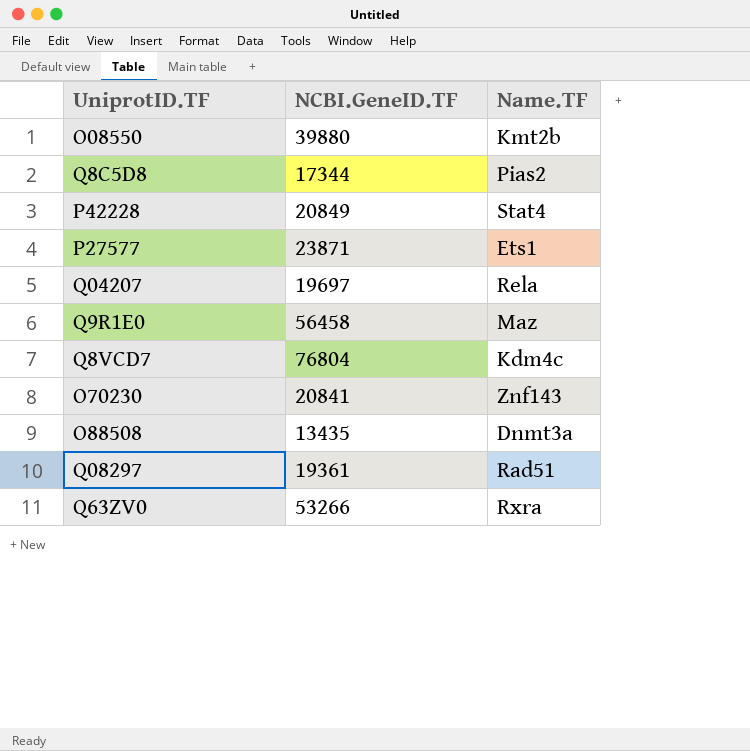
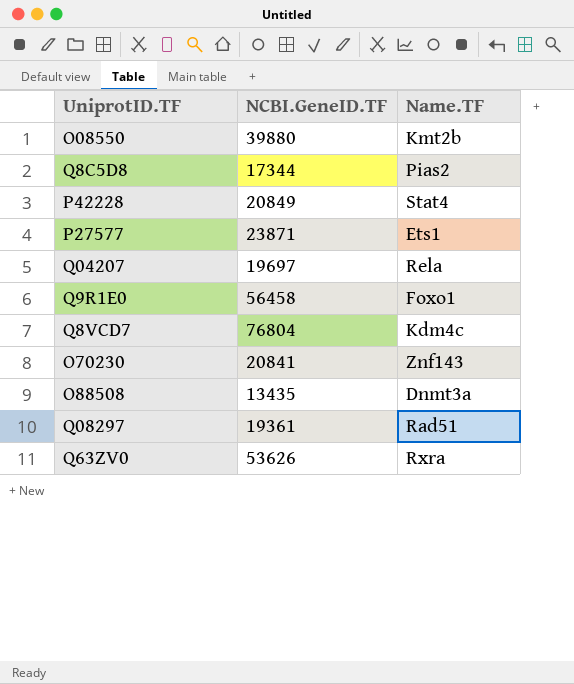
Q9R1E0 | Name.TF: Maz -> Foxo1
Q63ZV0 | NCBI.GeneID.TF: 53266 -> 53626

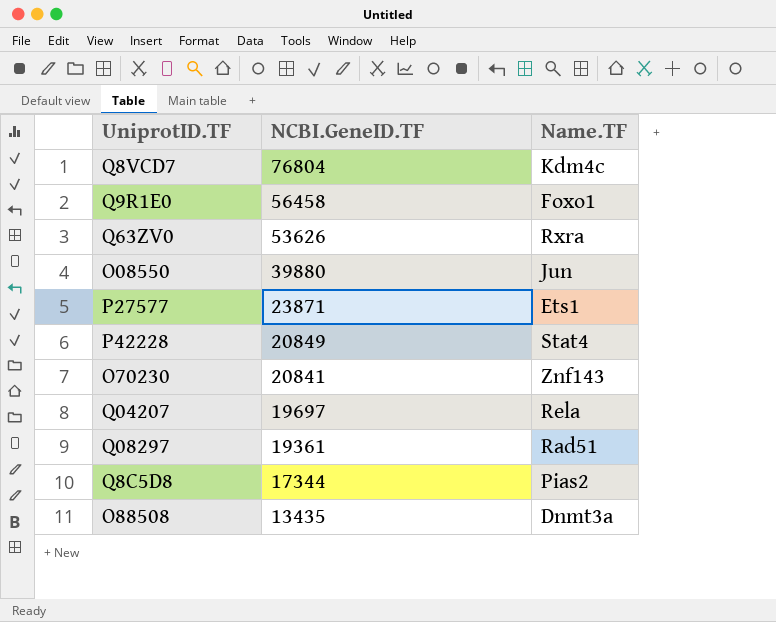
row order: none -> NCBI.GeneID.TF descending
O08550 | Name.TF: Kmt2b -> Jun

